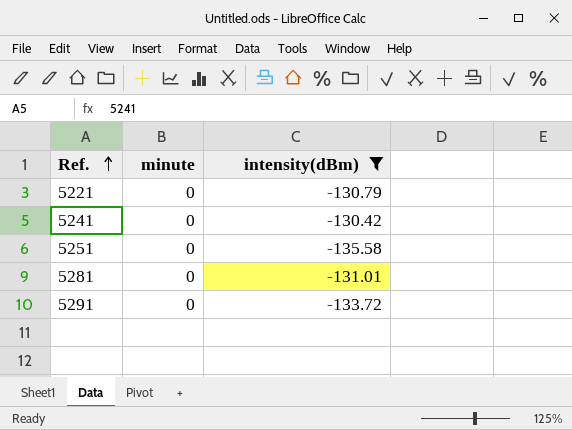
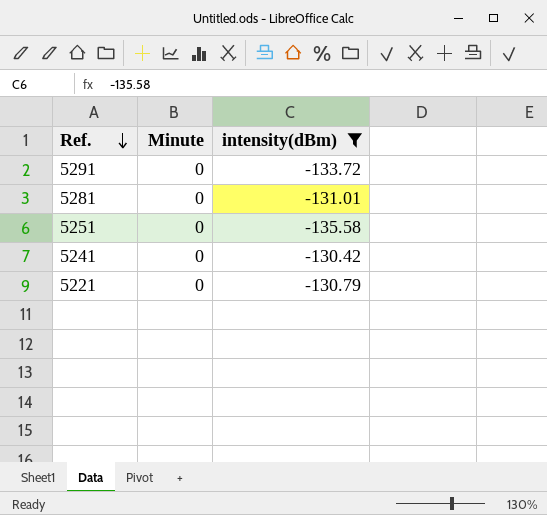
row order: Ref. ascending -> Ref. descending
column name: minute -> Minute

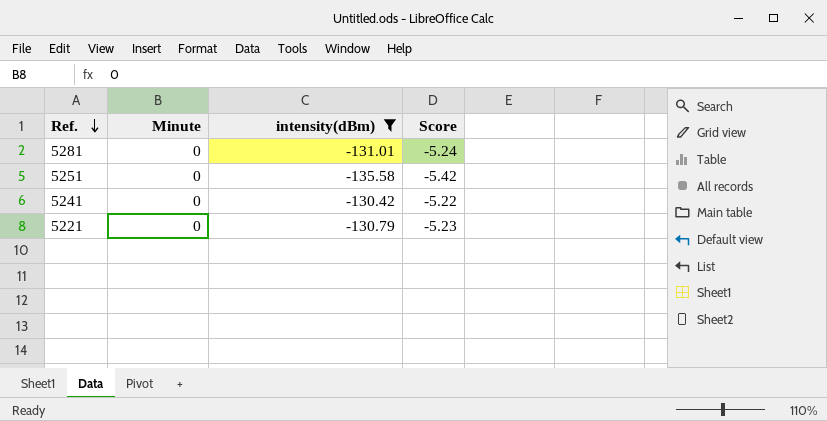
column Score | formula: none -> [intensity(dBm)] * 0.04
row 5291: 0 | -133.72 -> none

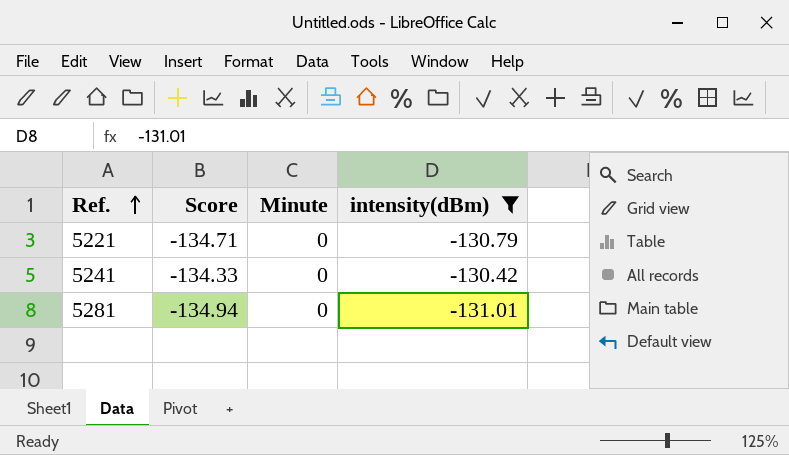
row order: Ref. descending -> Ref. ascending
column Score | formula: [intensity(dBm)] * 0.04 -> [intensity(dBm)] * 1.03
column Score | position: 4 -> 2
row 5251: 0 | -135.58 | -5.42 -> none

